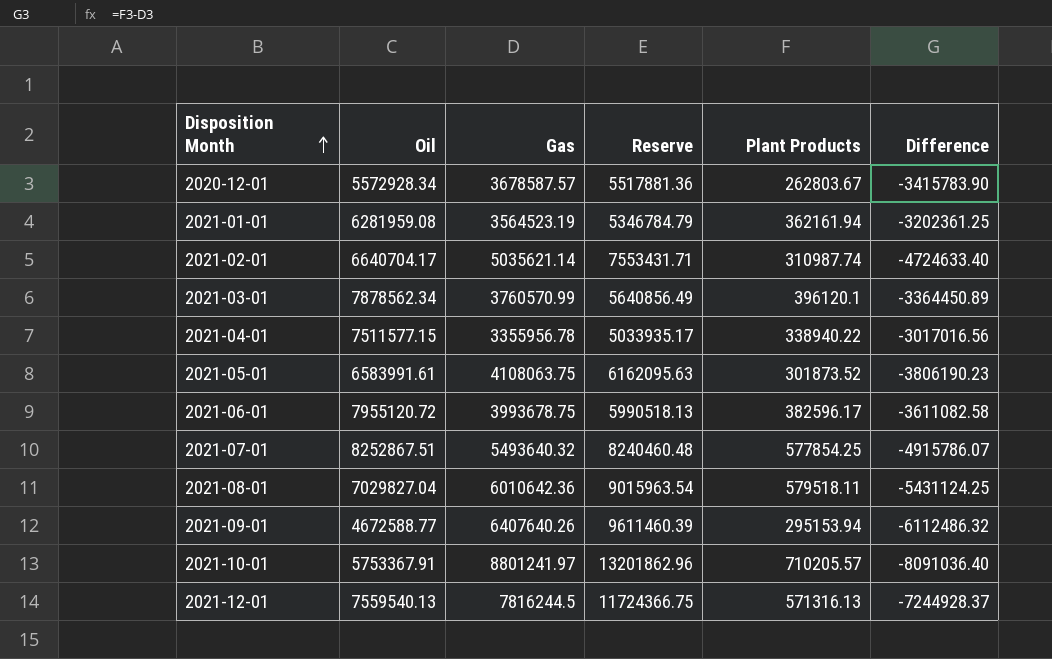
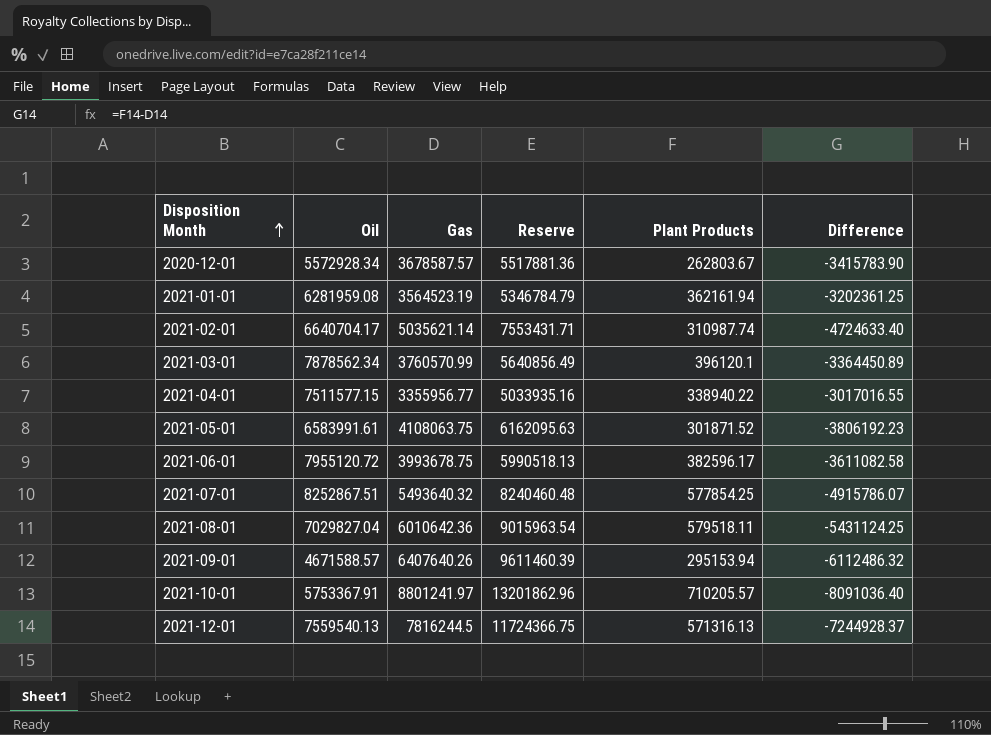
2021-04-01 | Gas: 3355956.78 -> 3355956.77
2021-04-01 | Reserve: 5033935.17 -> 5033935.16
2021-04-01 | Difference: -3017016.56 -> -3017016.55
2021-05-01 | Plant Products: 301873.52 -> 301871.52
2021-05-01 | Difference: -3806190.23 -> -3806192.23
2021-09-01 | Oil: 4672588.77 -> 4671588.57

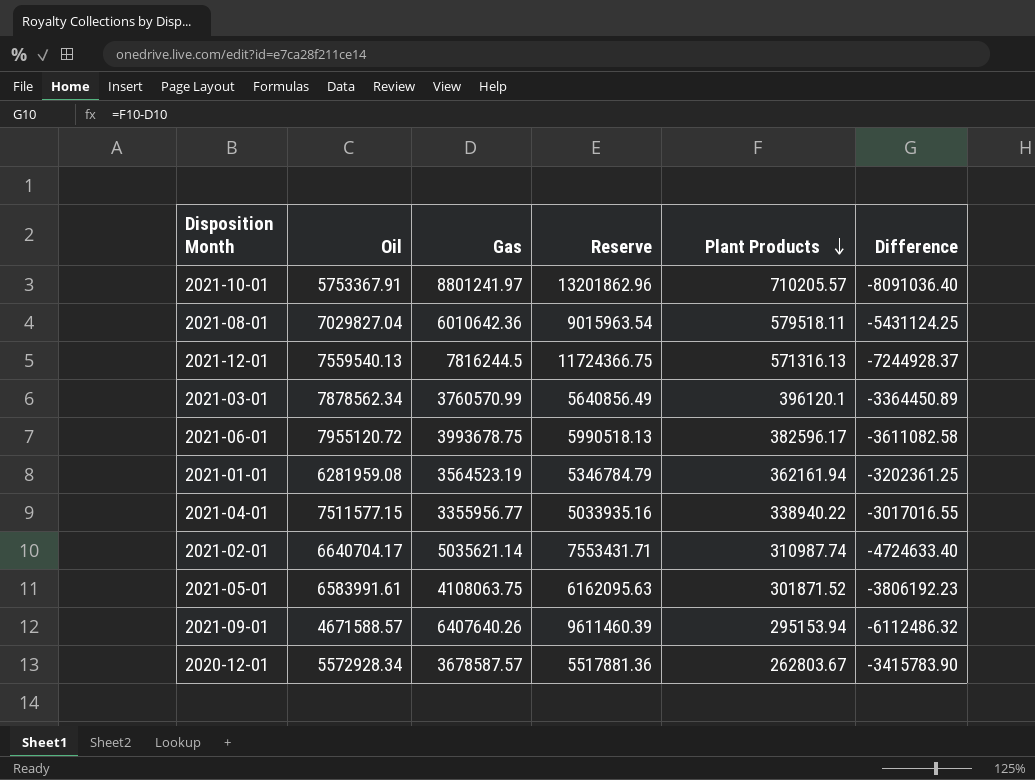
row order: Disposition Month ascending -> Plant Products descending
row 2021-07-01: 8252867.51 | 5493640.32 | 8240460.48 | 577854.25 | -4915786.07 -> none

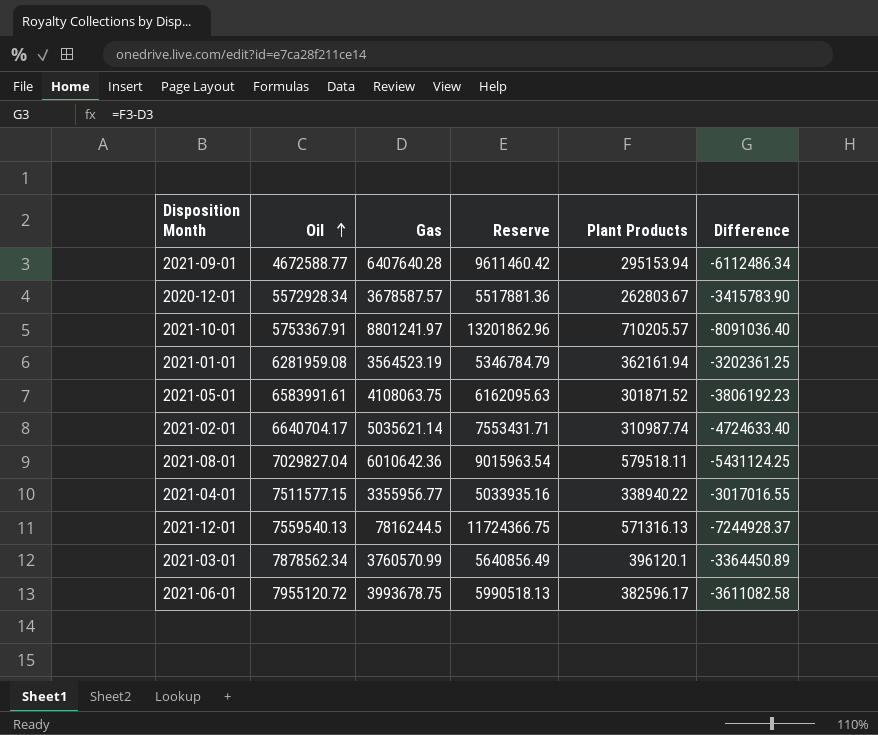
row order: Plant Products descending -> Oil ascending
2021-09-01 | Oil: 4671588.57 -> 4672588.77
2021-09-01 | Gas: 6407640.26 -> 6407640.28
2021-09-01 | Reserve: 9611460.39 -> 9611460.42
2021-09-01 | Difference: -6112486.32 -> -6112486.34

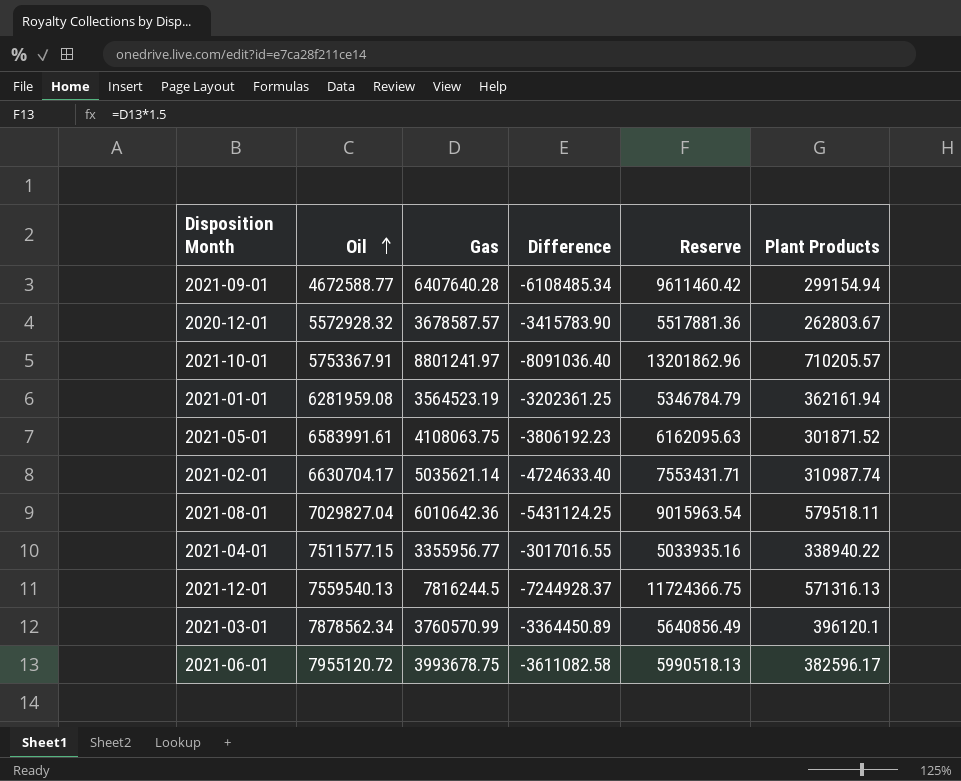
column Difference | position: 6 -> 4
2021-09-01 | Difference: -6112486.34 -> -6108485.34
2021-09-01 | Plant Products: 295153.94 -> 299154.94
2020-12-01 | Oil: 5572928.34 -> 5572928.32
2021-02-01 | Oil: 6640704.17 -> 6630704.17

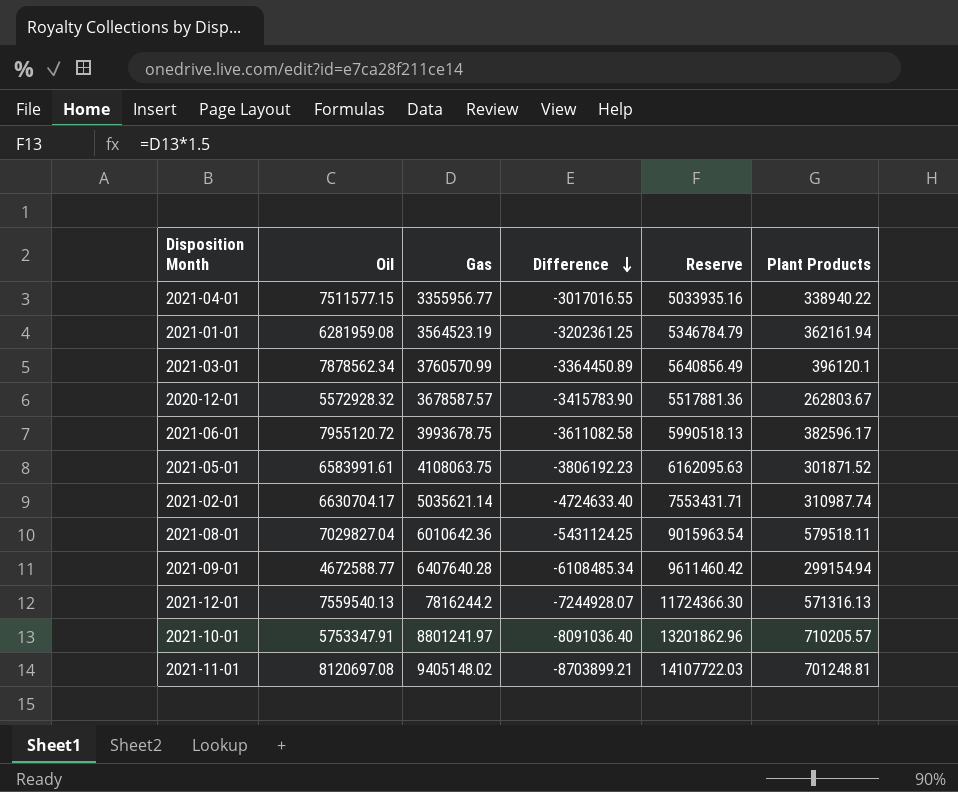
row order: Oil ascending -> Difference descending
2021-12-01 | Gas: 7816244.5 -> 7816244.2
2021-12-01 | Difference: -7244928.37 -> -7244928.07
2021-12-01 | Reserve: 11724366.75 -> 11724366.30
2021-10-01 | Oil: 5753367.91 -> 5753347.91
row 2021-11-01: none -> 8120697.08 | 9405148.02 | -8703899.21 | 14107722.03 | 701248.81

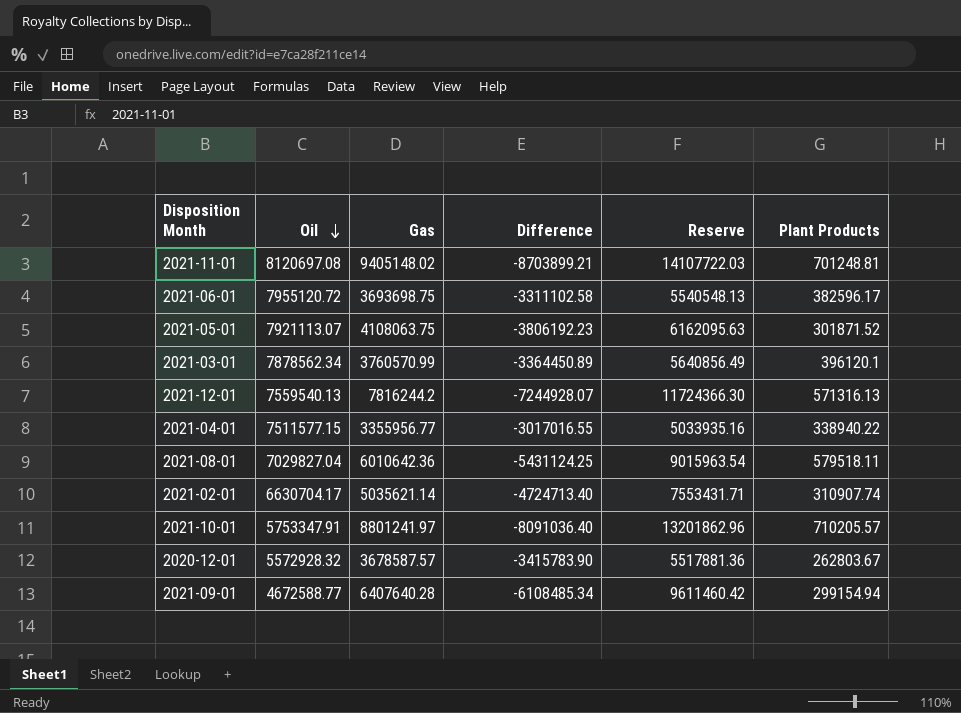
row order: Difference descending -> Oil descending
row 2021-01-01: 6281959.08 | 3564523.19 | -3202361.25 | 5346784.79 | 362161.94 -> none
2021-06-01 | Gas: 3993678.75 -> 3693698.75
2021-06-01 | Difference: -3611082.58 -> -3311102.58
2021-06-01 | Reserve: 5990518.13 -> 5540548.13
2021-05-01 | Oil: 6583991.61 -> 7921113.07
2021-02-01 | Difference: -4724633.40 -> -4724713.40
2021-02-01 | Plant Products: 310987.74 -> 310907.74

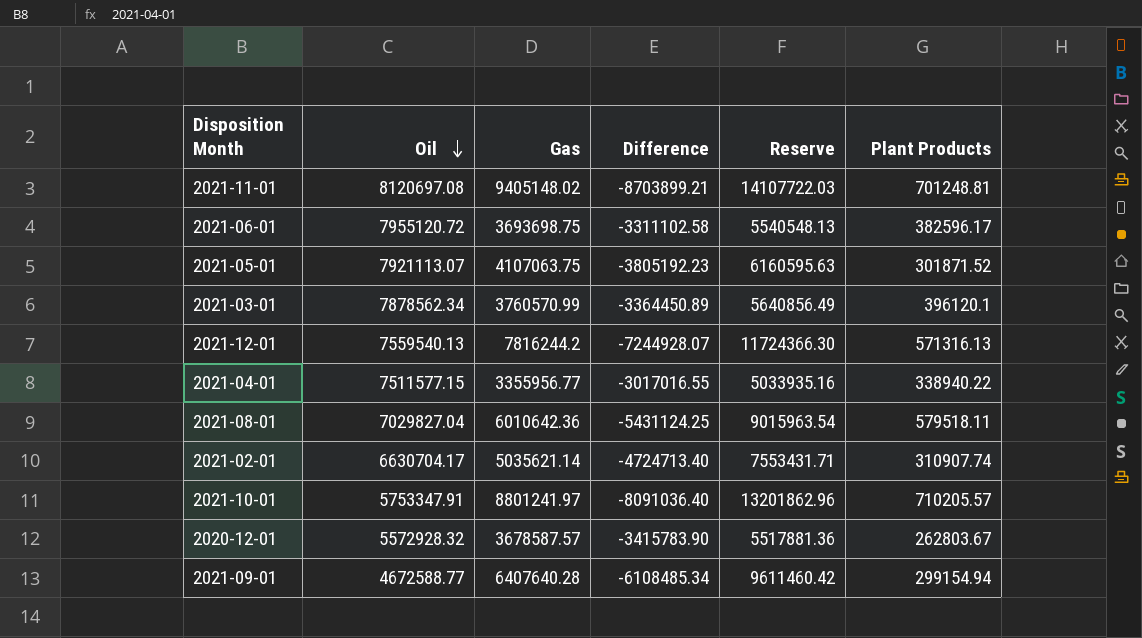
2021-05-01 | Gas: 4108063.75 -> 4107063.75
2021-05-01 | Difference: -3806192.23 -> -3805192.23
2021-05-01 | Reserve: 6162095.63 -> 6160595.63

